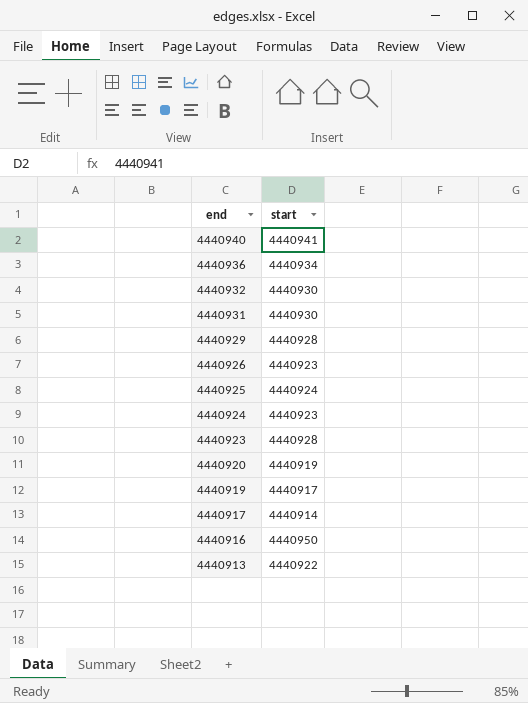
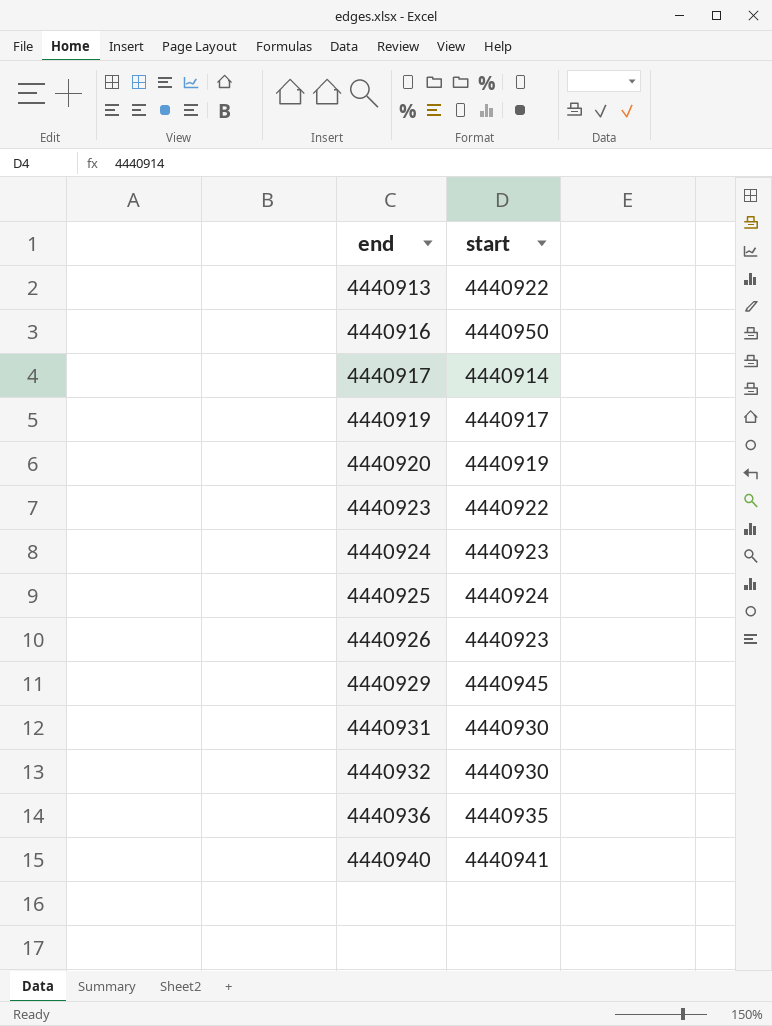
row order: end descending -> end ascending
4440923 | start: 4440928 -> 4440922
4440929 | start: 4440928 -> 4440945
4440936 | start: 4440934 -> 4440935

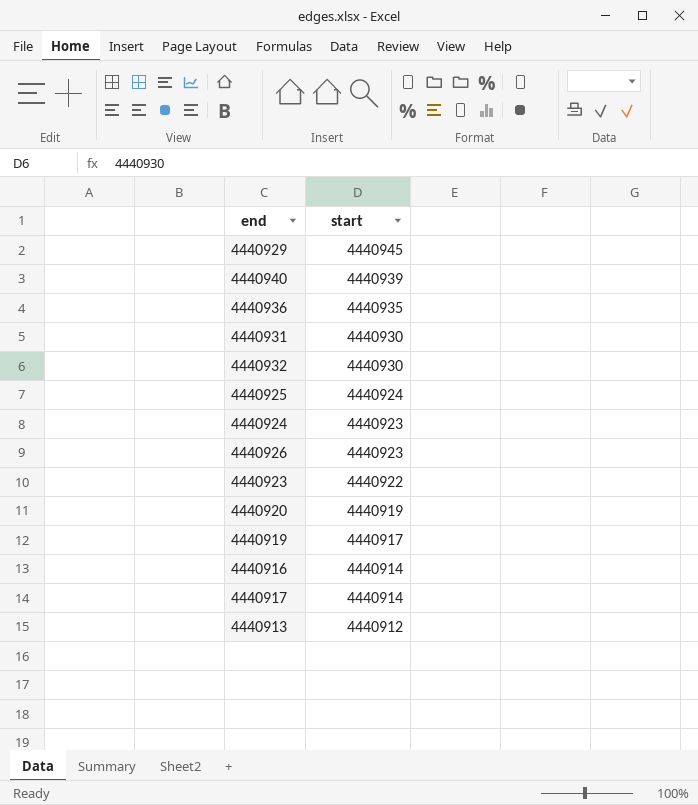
row order: end ascending -> start descending
4440940 | start: 4440941 -> 4440939
4440916 | start: 4440950 -> 4440914
4440913 | start: 4440922 -> 4440912

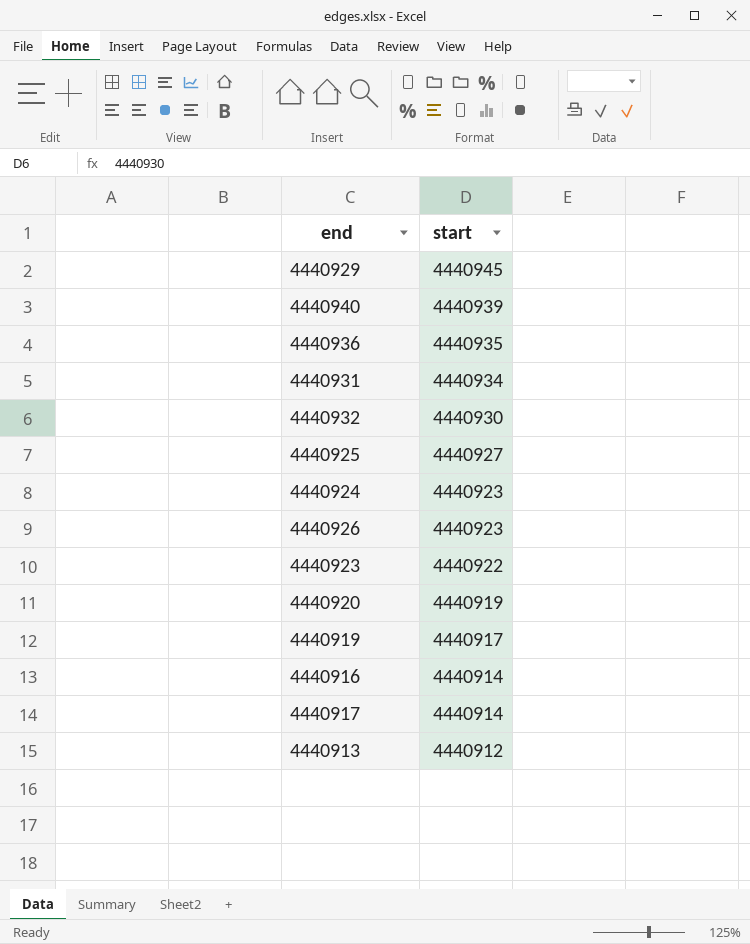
4440931 | start: 4440930 -> 4440934
4440925 | start: 4440924 -> 4440927

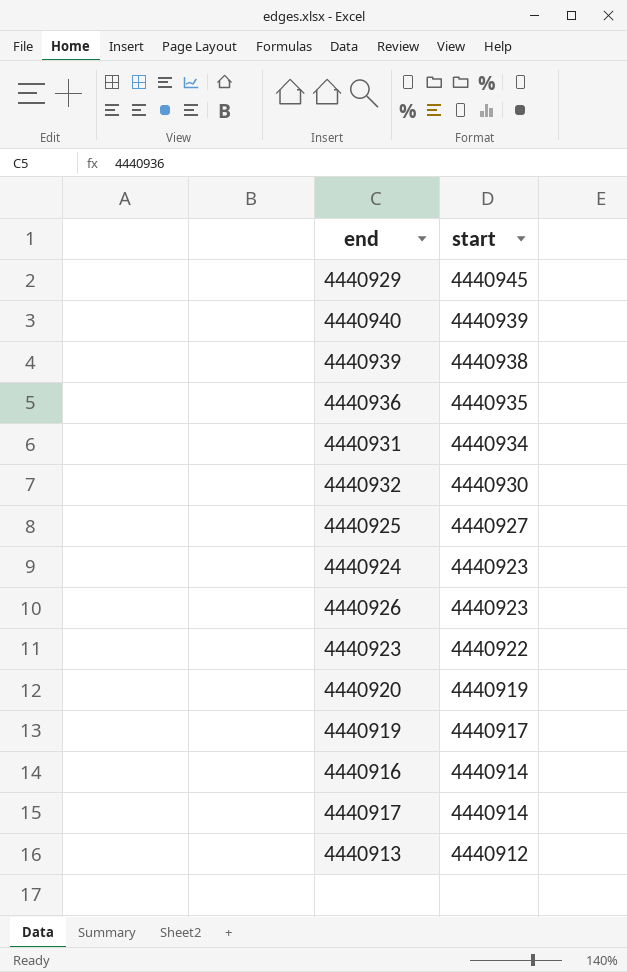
row 4440939: none -> 4440938

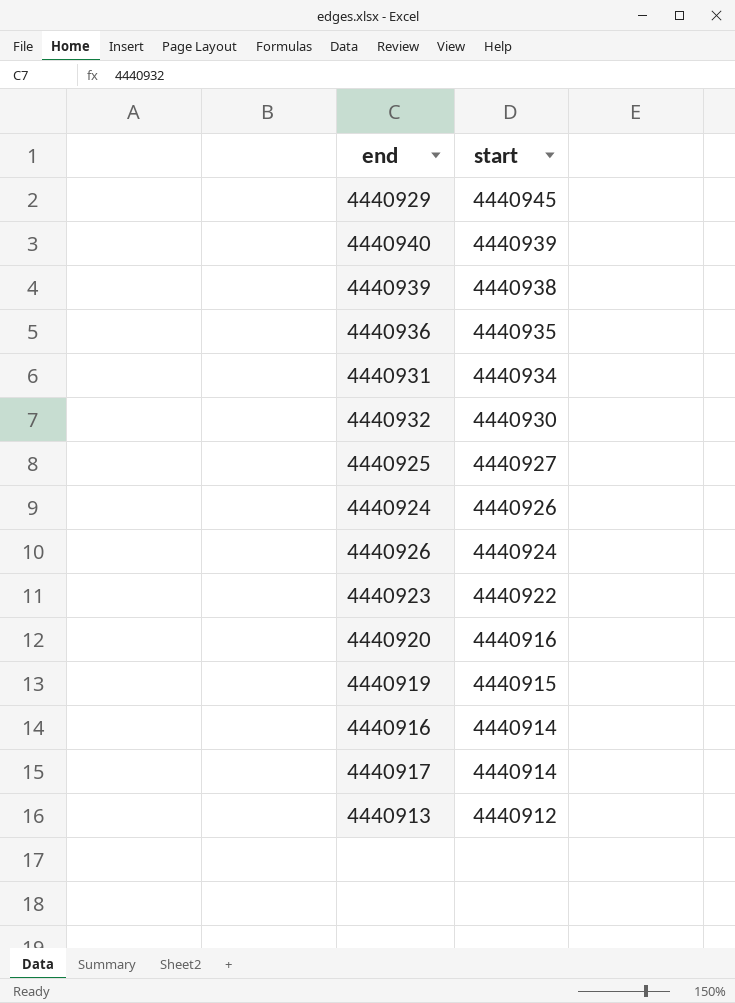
4440924 | start: 4440923 -> 4440926
4440926 | start: 4440923 -> 4440924
4440920 | start: 4440919 -> 4440916
4440919 | start: 4440917 -> 4440915

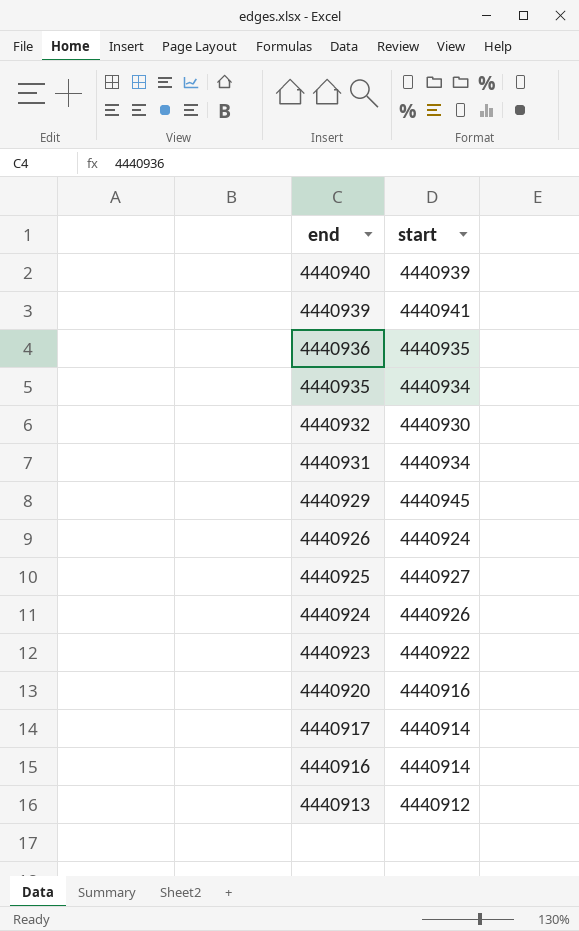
row order: start descending -> end descending
row 4440919: 4440915 -> none
4440939 | start: 4440938 -> 4440941
row 4440935: none -> 4440934

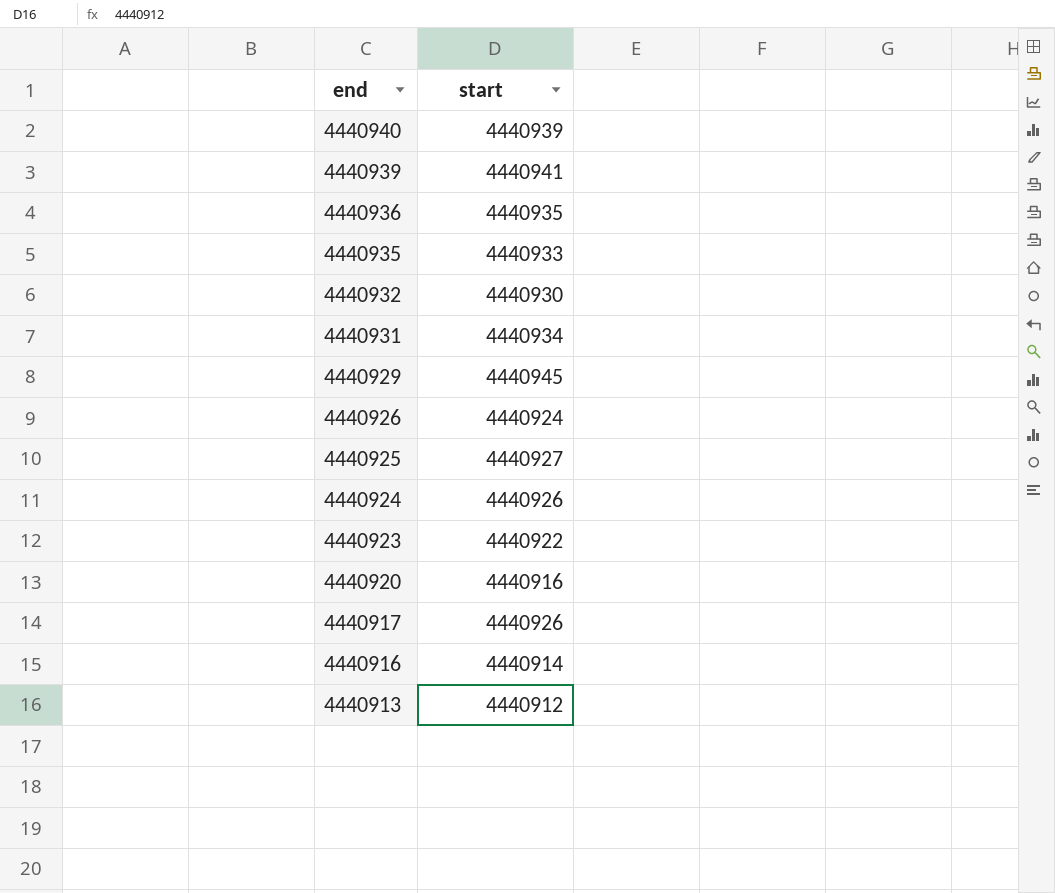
4440935 | start: 4440934 -> 4440933
4440917 | start: 4440914 -> 4440926

